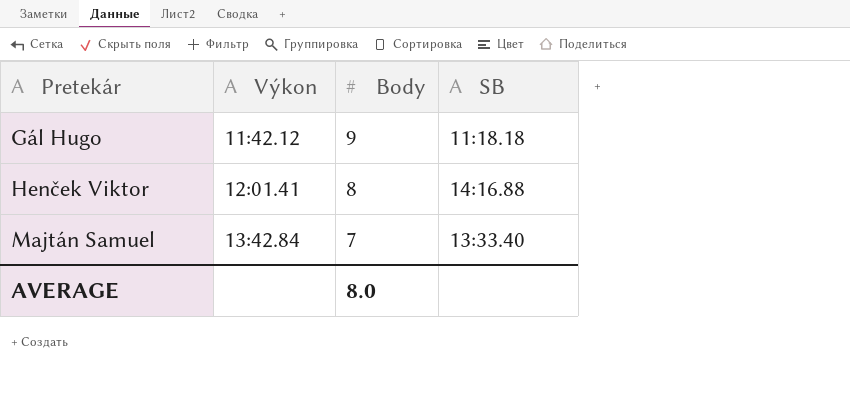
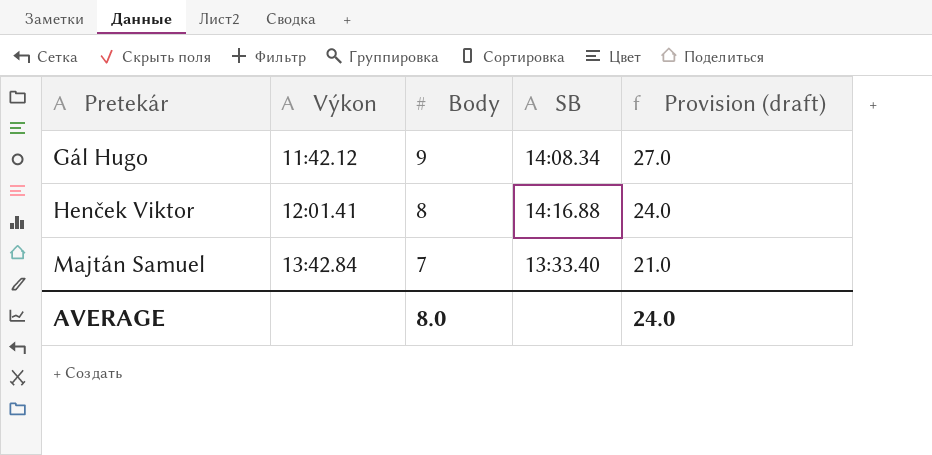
column Provision (draft) | formula: none -> [Body] * 3
Gál Hugo | SB: 11:18.18 -> 14:08.34

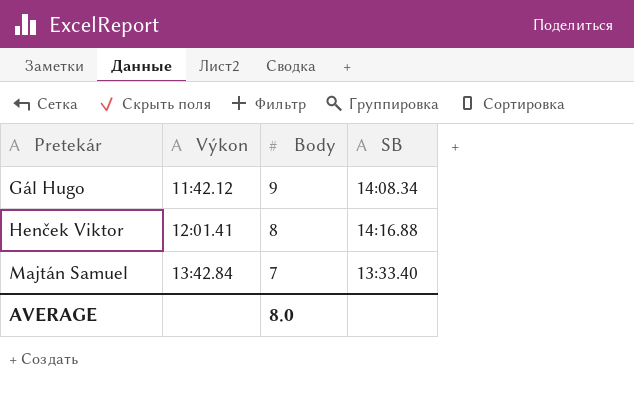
column Provision (draft) | formula: [Body] * 3 -> none

